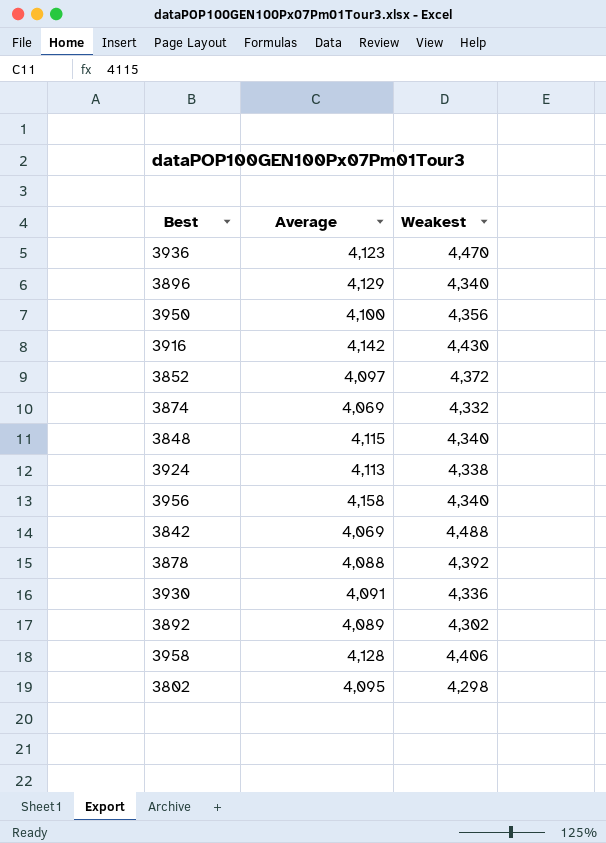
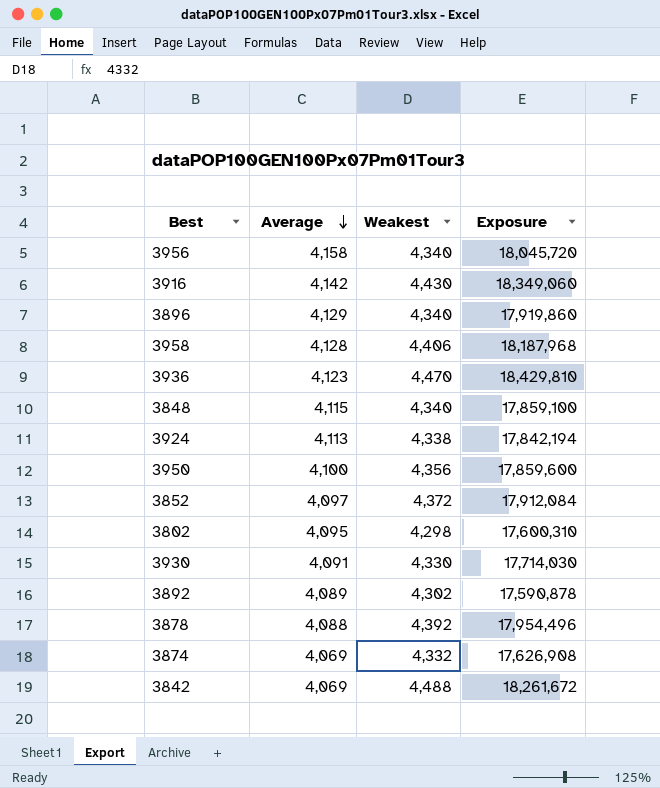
row order: none -> Average descending
column Exposure | formula: none -> [Average] * [Weakest]
3930 | Weakest: 4,336 -> 4,330

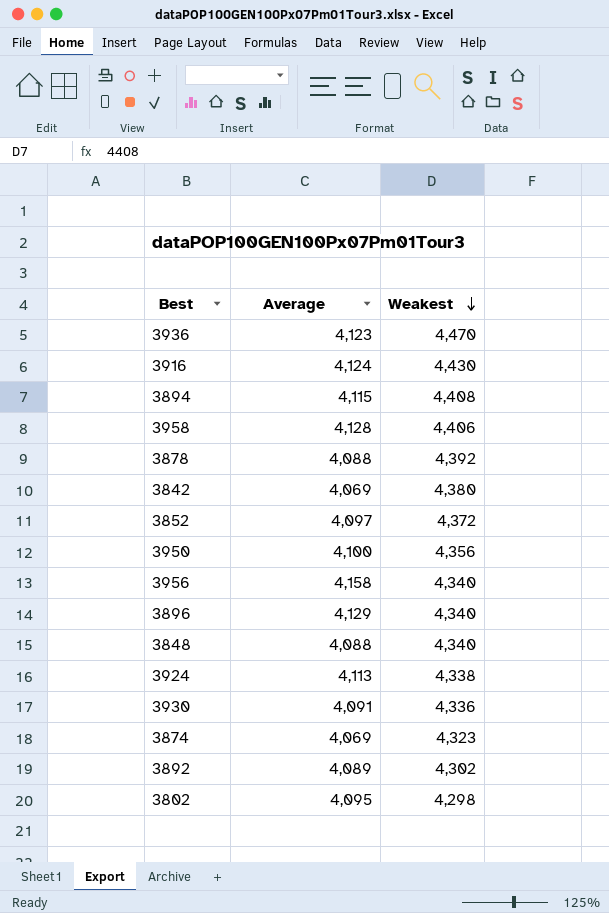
row order: Average descending -> Weakest descending
column Exposure | formula: [Average] * [Weakest] -> none
3916 | Average: 4,142 -> 4,124
row 3894: none -> 4,115 | 4,408
3842 | Weakest: 4,488 -> 4,380
3848 | Average: 4,115 -> 4,088
3930 | Weakest: 4,330 -> 4,336
3874 | Weakest: 4,332 -> 4,323

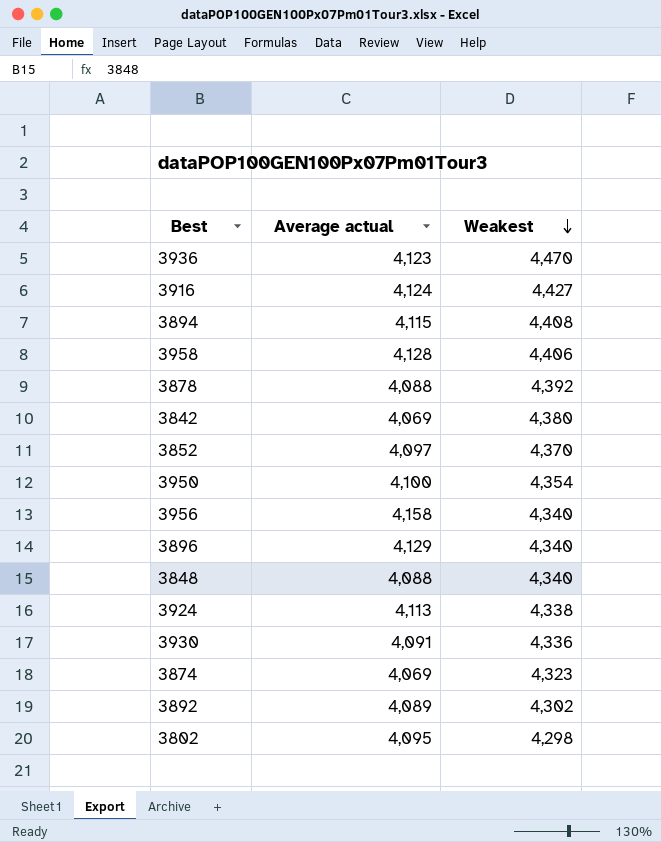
column name: Average -> Average actual
3916 | Weakest: 4,430 -> 4,427
3852 | Weakest: 4,372 -> 4,370
3950 | Weakest: 4,356 -> 4,354

